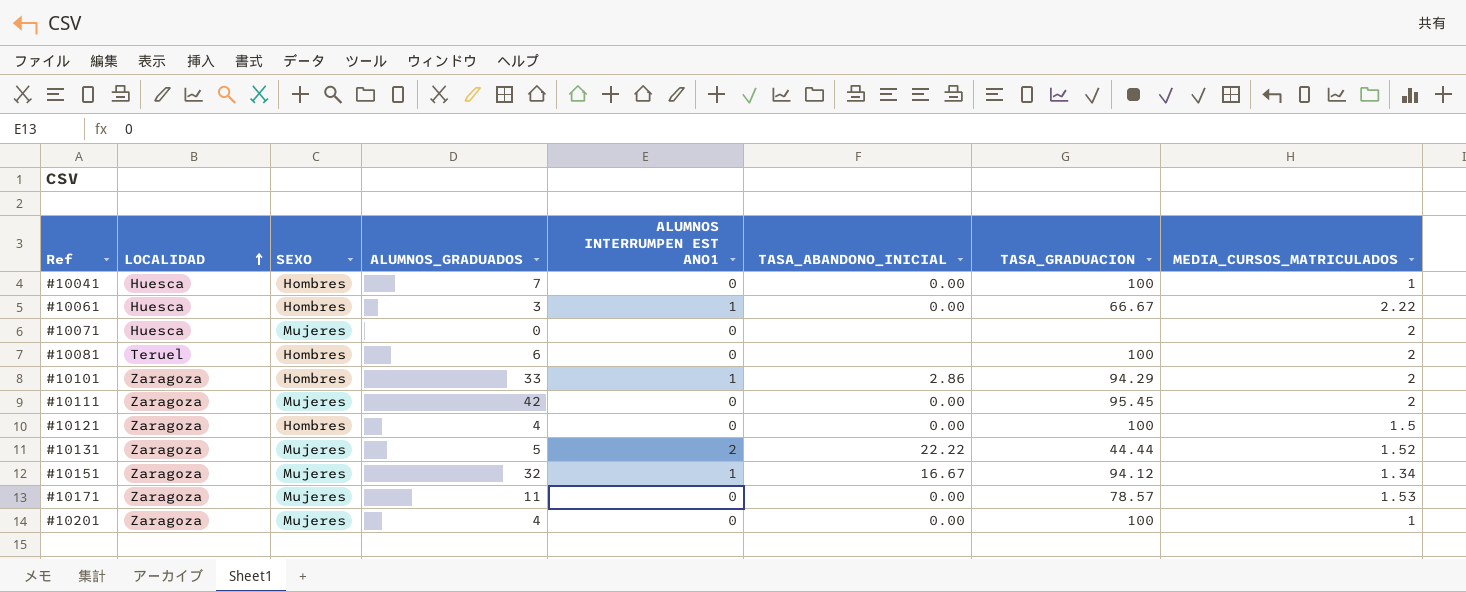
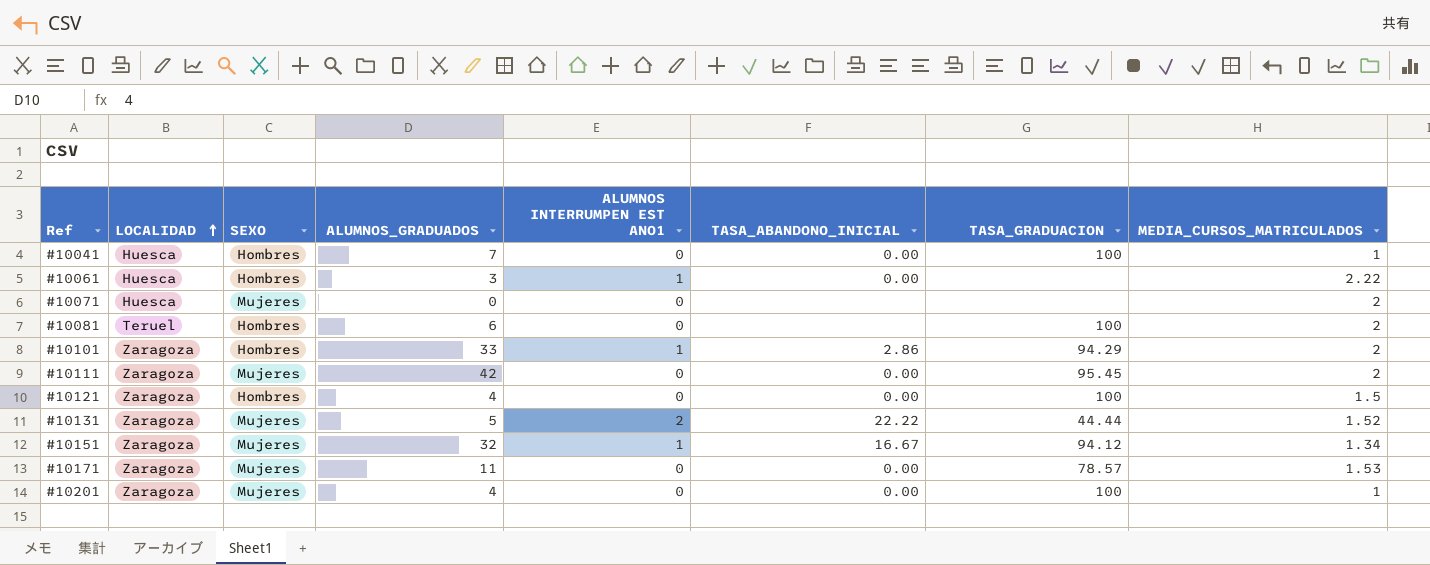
#10061 | TASA_GRADUACION: 66.67 -> none

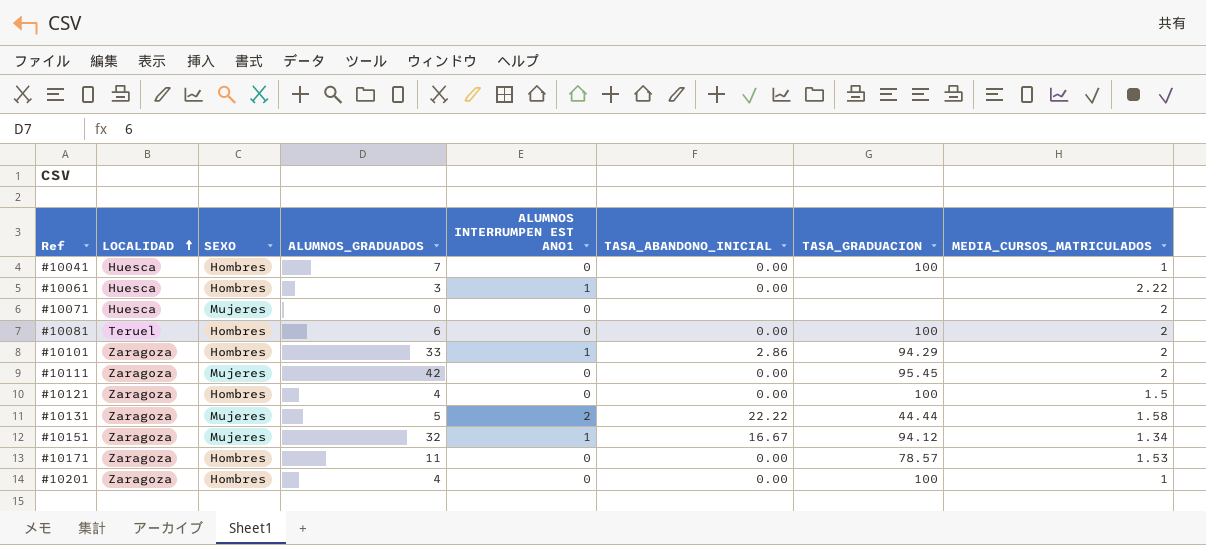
#10081 | TASA_ABANDONO_INICIAL: none -> 0.00
#10131 | MEDIA_CURSOS_MATRICULADOS: 1.52 -> 1.58
#10171 | SEXO: Mujeres -> Hombres
#10201 | SEXO: Mujeres -> Hombres

